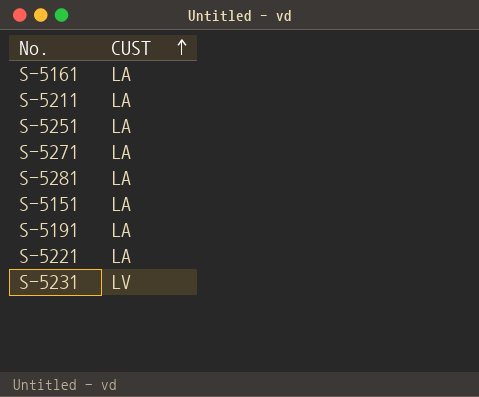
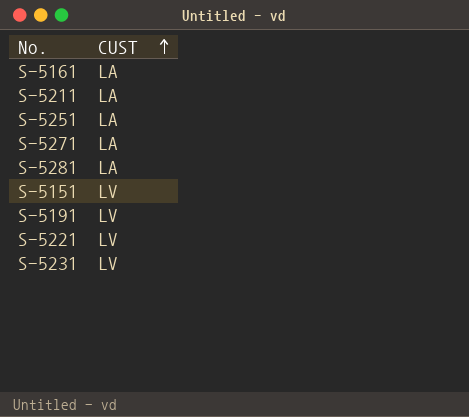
S-5151 | CUST: LA -> LV
S-5191 | CUST: LA -> LV
S-5221 | CUST: LA -> LV

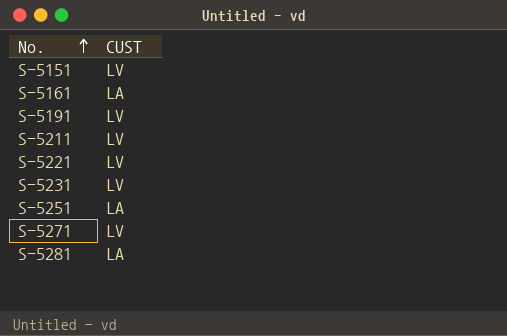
row order: CUST ascending -> No. ascending
S-5211 | CUST: LA -> LV
S-5271 | CUST: LA -> LV

